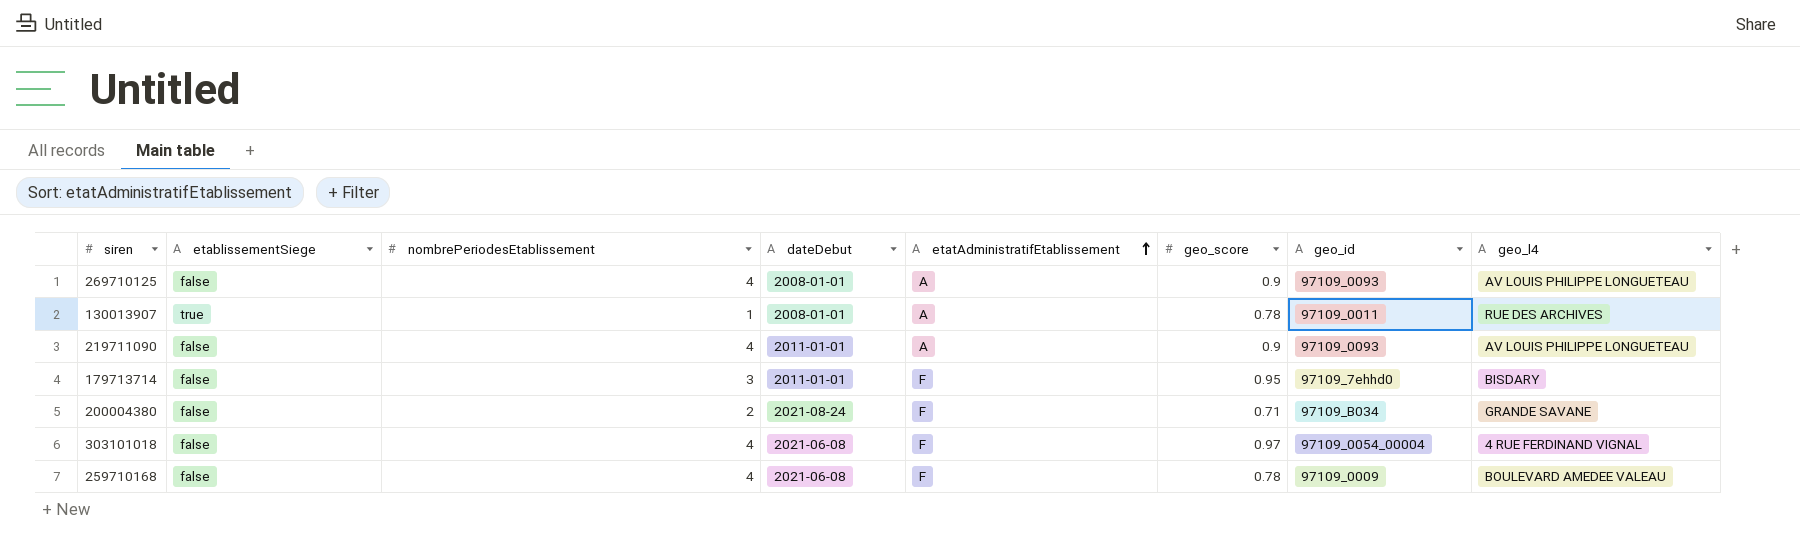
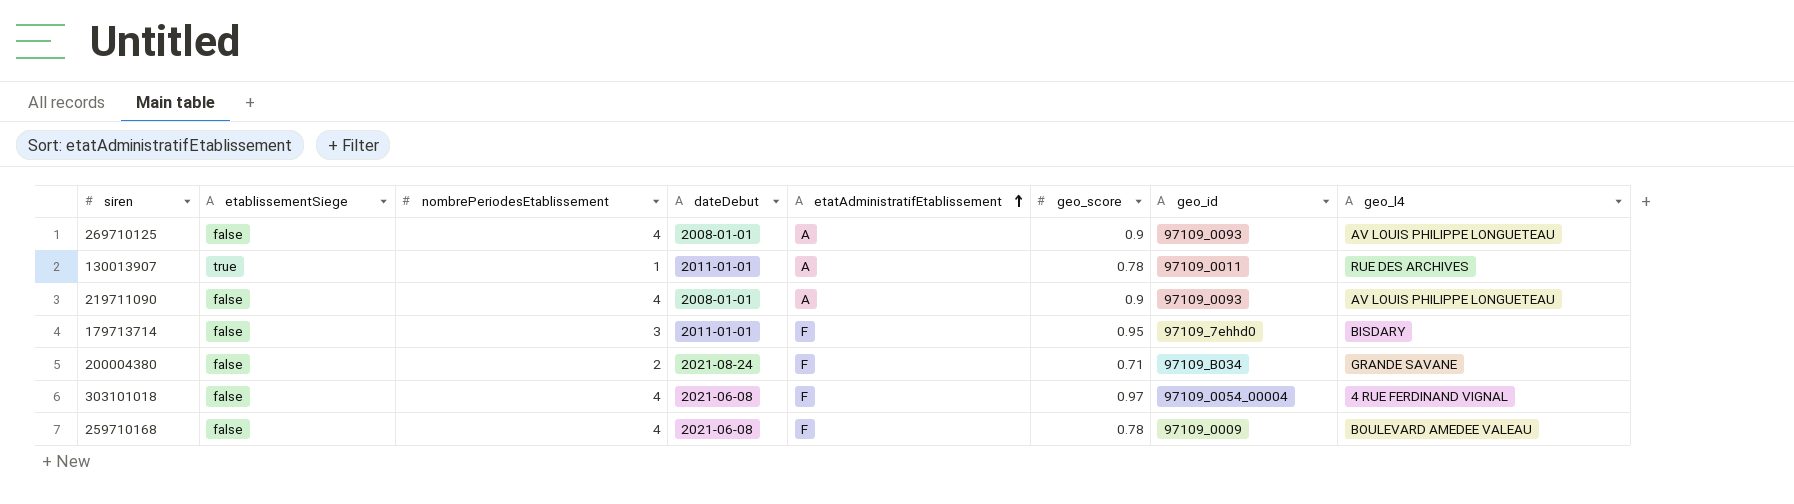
130013907 | dateDebut: 2008-01-01 -> 2011-01-01
219711090 | dateDebut: 2011-01-01 -> 2008-01-01

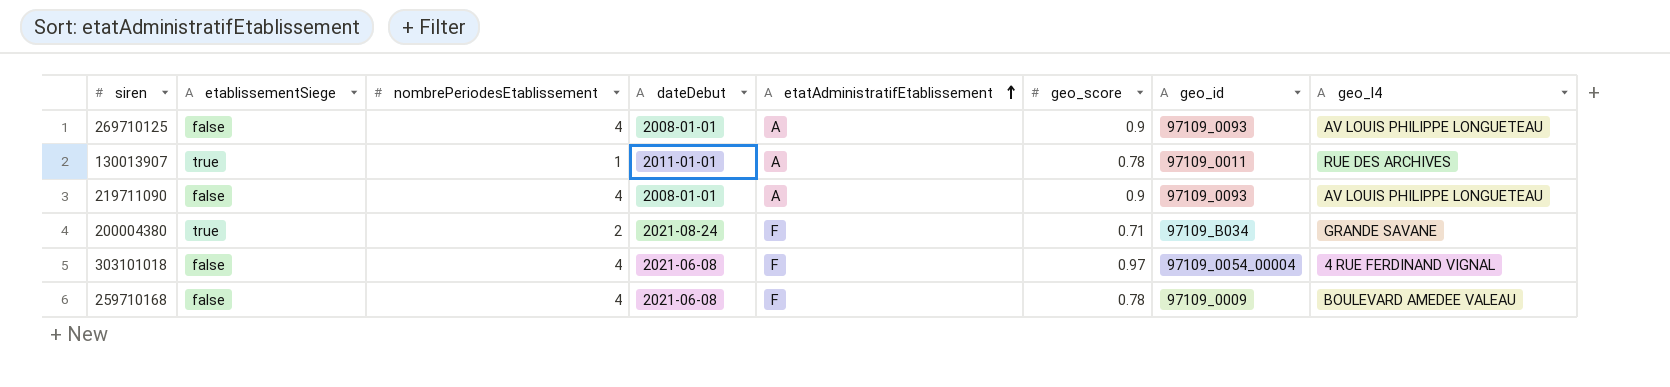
row 179713714: false | 3 | 2011-01-01 | F | 0.95 | 97109_7ehhd0 | BISDARY -> none
200004380 | etablissementSiege: false -> true

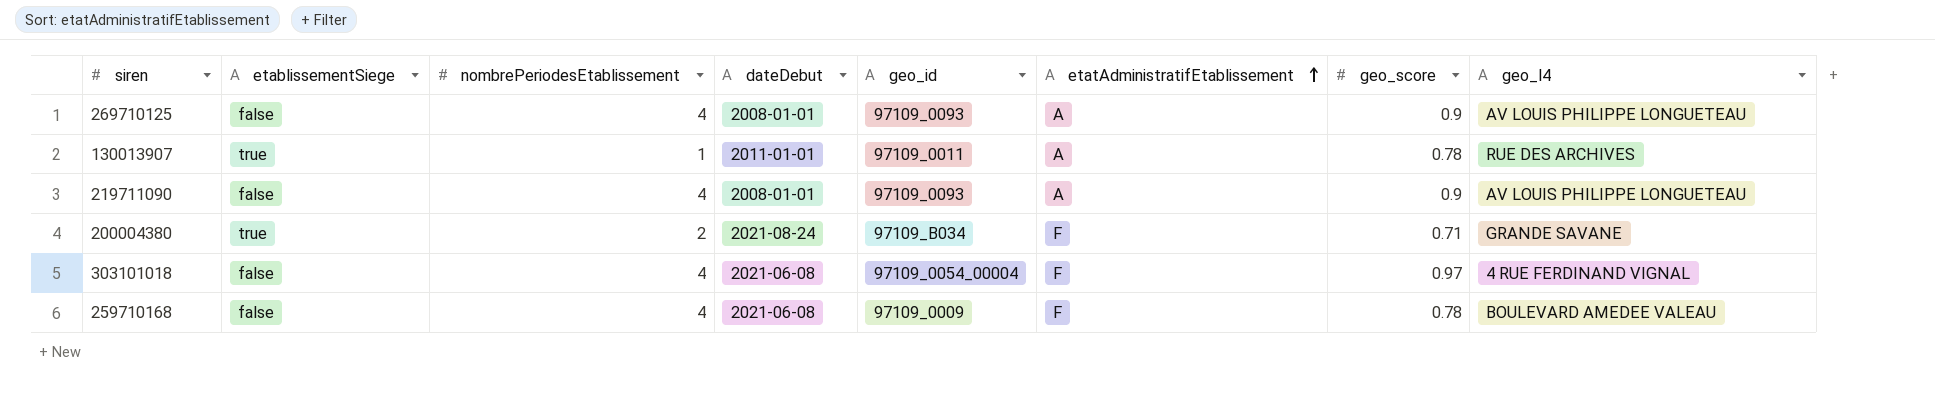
column geo_id | position: 7 -> 5

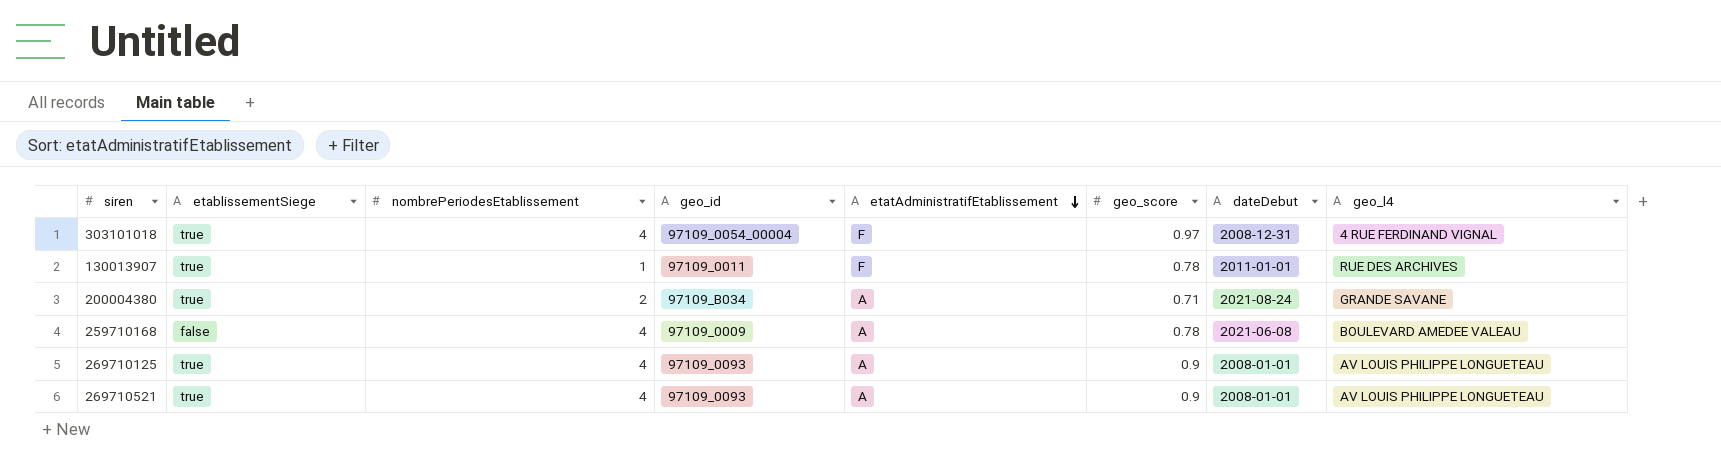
row order: etatAdministratifEtablissement ascending -> etatAdministratifEtablissement descending
column dateDebut | position: 4 -> 7
row 219711090: false | 4 | 2008-01-01 | 97109_0093 | A | 0.9 | AV LOUIS PHILIPPE LONGUETEAU -> none
303101018 | etablissementSiege: false -> true
303101018 | dateDebut: 2021-06-08 -> 2008-12-31
130013907 | etatAdministratifEtablissement: A -> F
200004380 | etatAdministratifEtablissement: F -> A
259710168 | etatAdministratifEtablissement: F -> A
269710125 | etablissementSiege: false -> true
row 269710521: none -> true | 4 | 97109_0093 | A | 0.9 | 2008-01-01 | AV LOUIS PHILIPPE LONGUETEAU

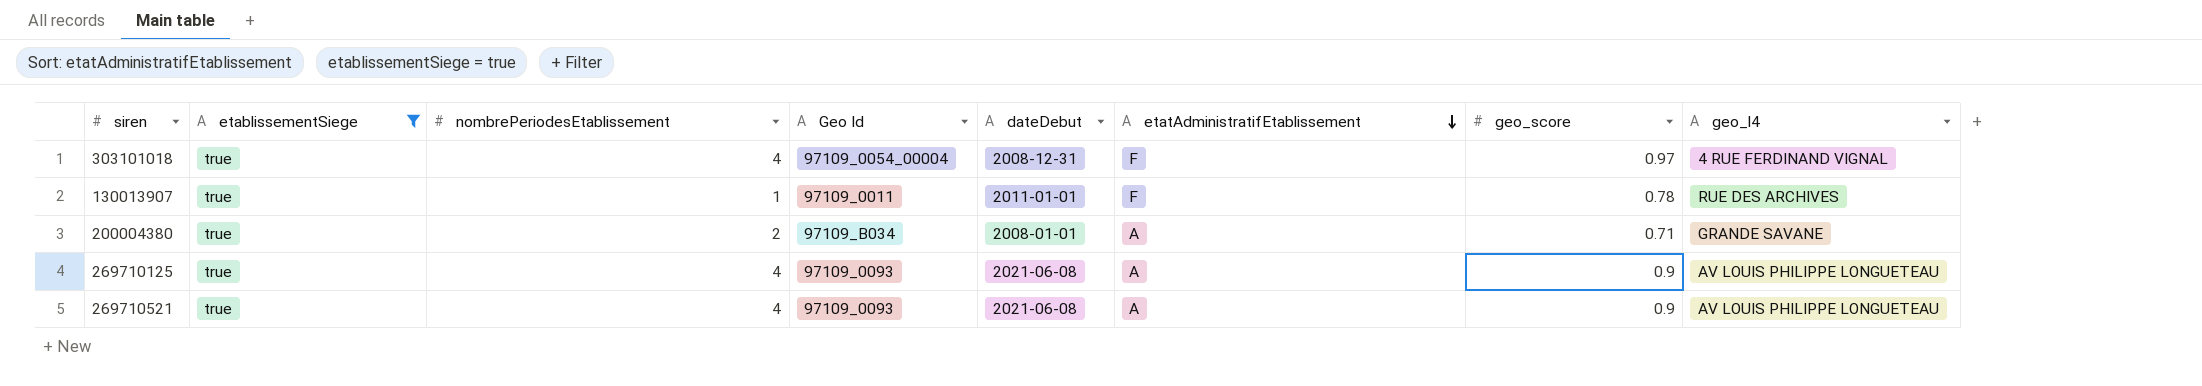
filter: none -> etablissementSiege = true
column name: geo_id -> Geo Id
column dateDebut | position: 7 -> 5
200004380 | dateDebut: 2021-08-24 -> 2008-01-01
269710125 | dateDebut: 2008-01-01 -> 2021-06-08
269710521 | dateDebut: 2008-01-01 -> 2021-06-08

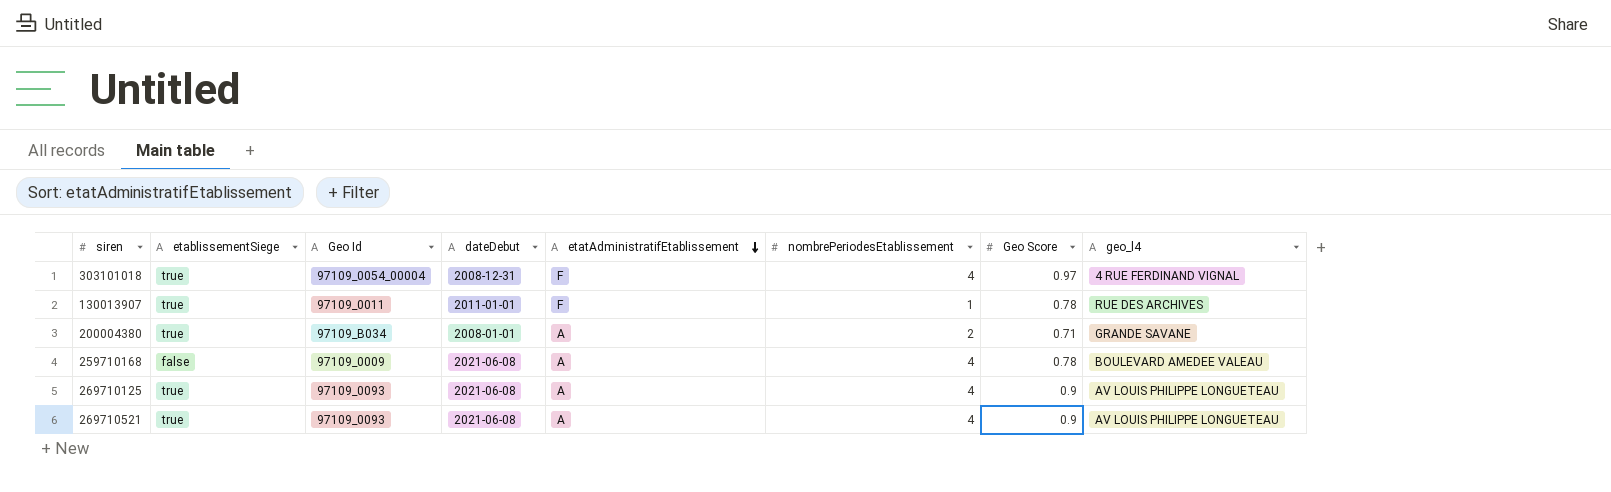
filter: etablissementSiege = true -> none
column nombrePeriodesEtablissement | position: 3 -> 6
column name: geo_score -> Geo Score

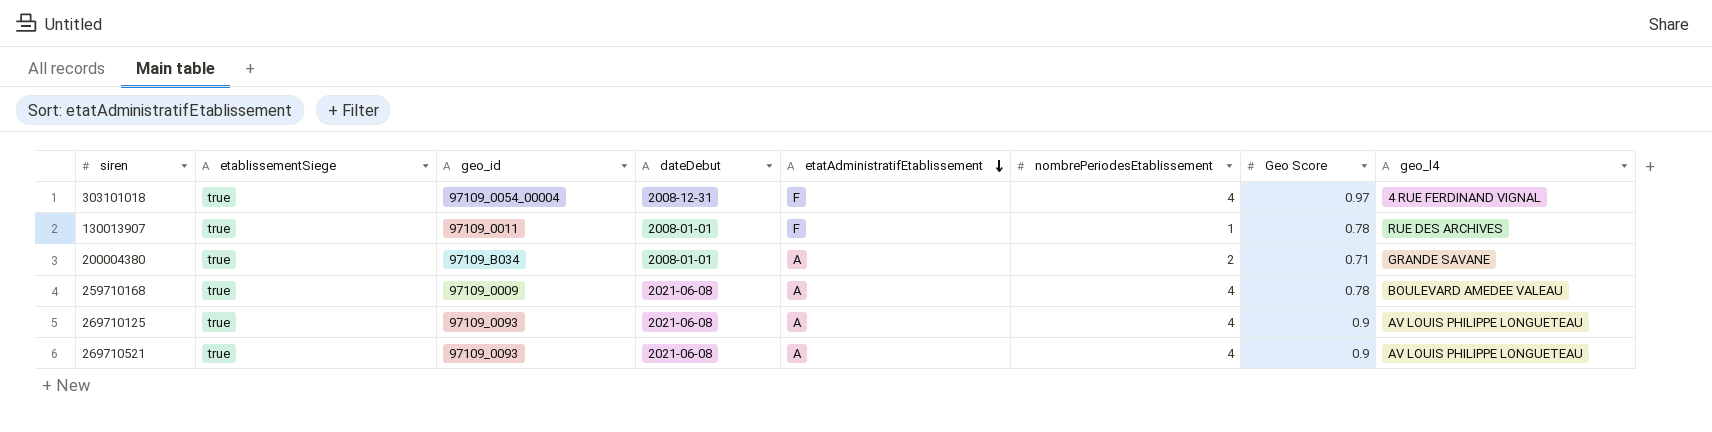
column name: Geo Id -> geo_id
130013907 | dateDebut: 2011-01-01 -> 2008-01-01
259710168 | etablissementSiege: false -> true

